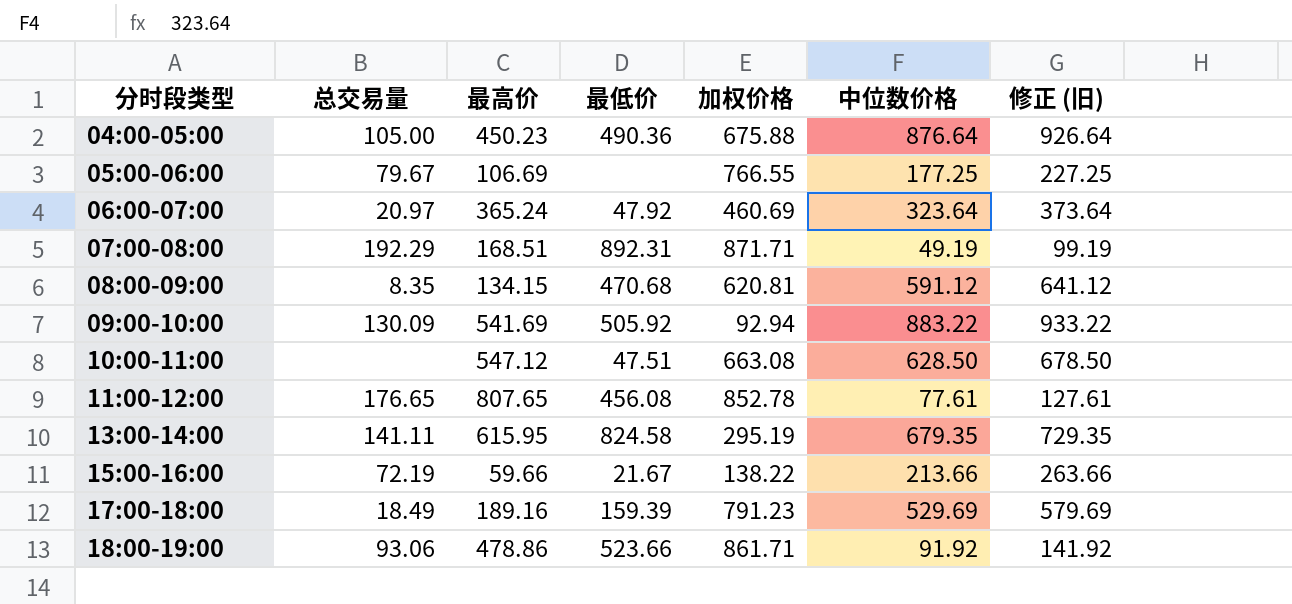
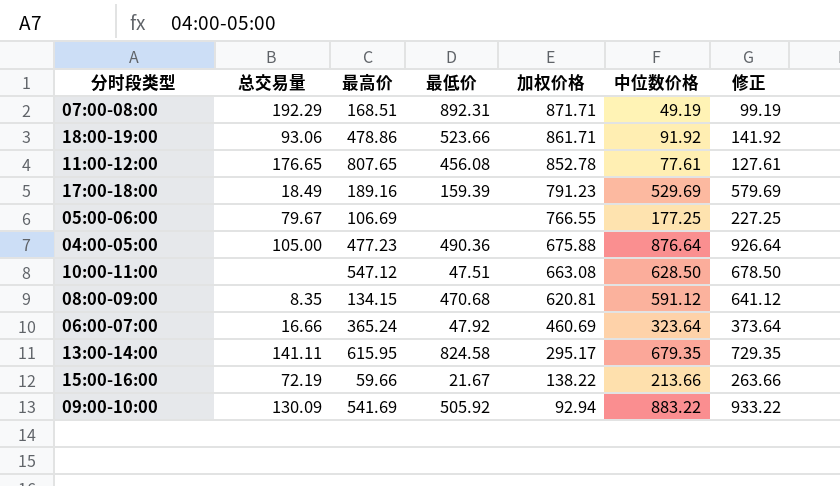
row order: 分时段类型 ascending -> 加权价格 descending
column name: 修正 (旧) -> 修正
04:00-05:00 | 最高价: 450.23 -> 477.23
06:00-07:00 | 总交易量: 20.97 -> 16.66
13:00-14:00 | 加权价格: 295.19 -> 295.17

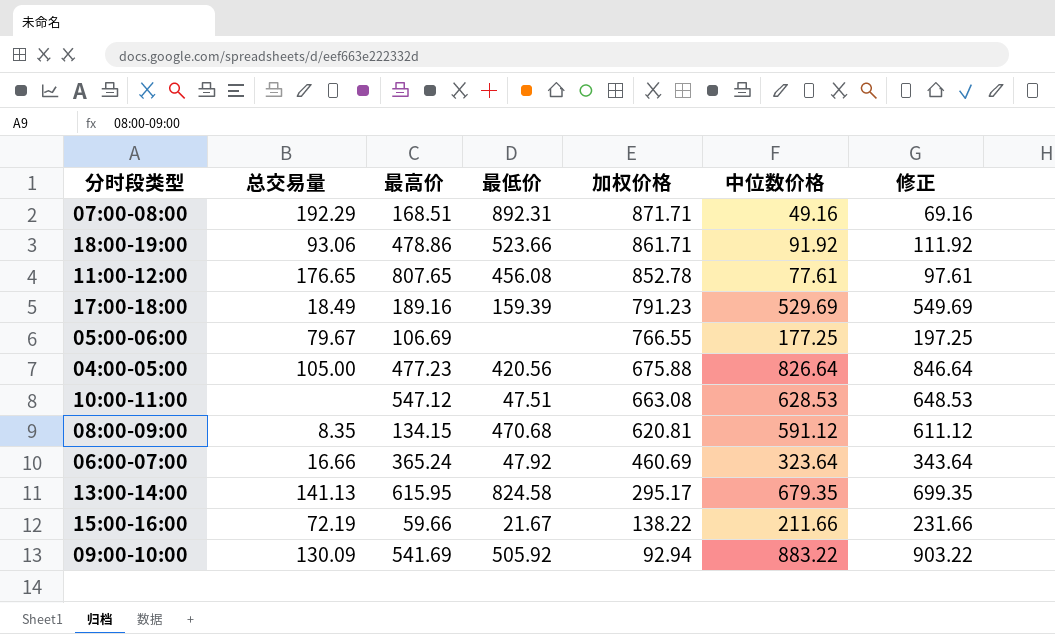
column 修正 | formula: [中位数价格] + 50 -> [中位数价格] + 20
07:00-08:00 | 中位数价格: 49.19 -> 49.16
04:00-05:00 | 最低价: 490.36 -> 420.56
04:00-05:00 | 中位数价格: 876.64 -> 826.64
10:00-11:00 | 中位数价格: 628.50 -> 628.53
13:00-14:00 | 总交易量: 141.11 -> 141.13
15:00-16:00 | 中位数价格: 213.66 -> 211.66

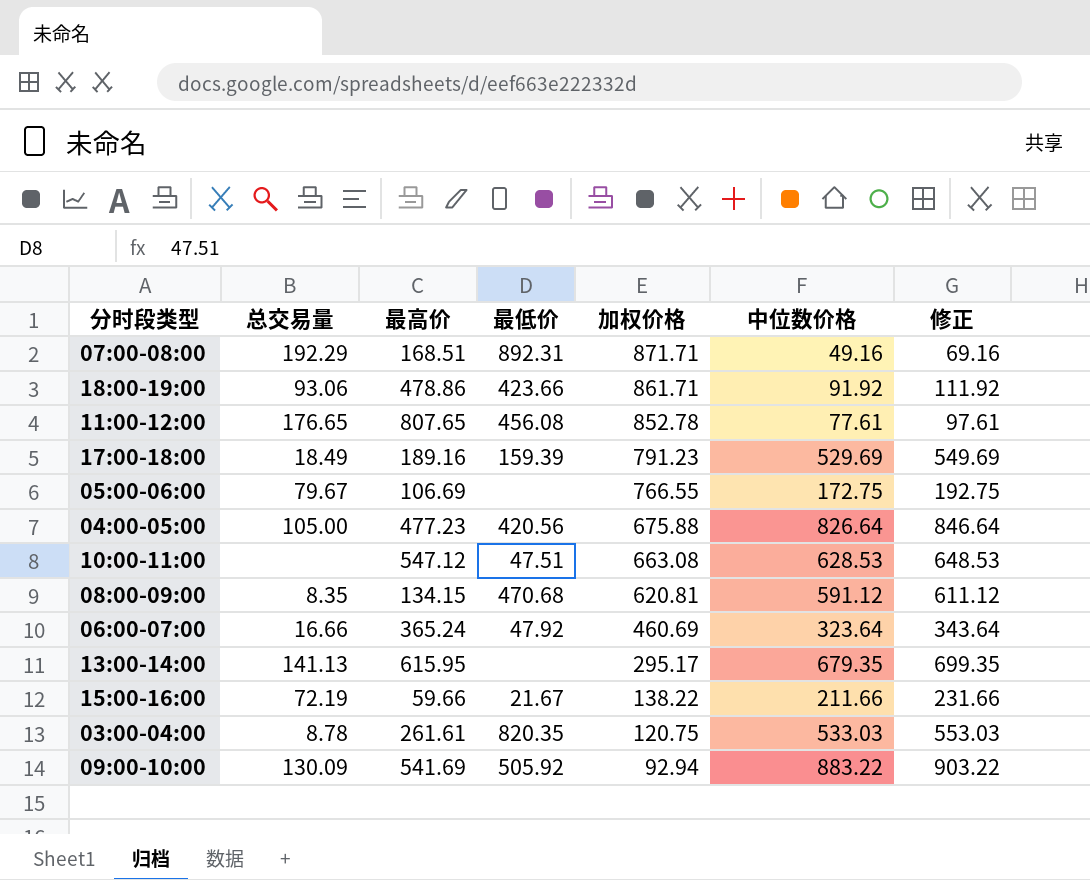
18:00-19:00 | 最低价: 523.66 -> 423.66
05:00-06:00 | 中位数价格: 177.25 -> 172.75
05:00-06:00 | 修正: 197.25 -> 192.75
13:00-14:00 | 最低价: 824.58 -> none
row 03:00-04:00: none -> 8.78 | 261.61 | 820.35 | 120.75 | 533.03 | 553.03

